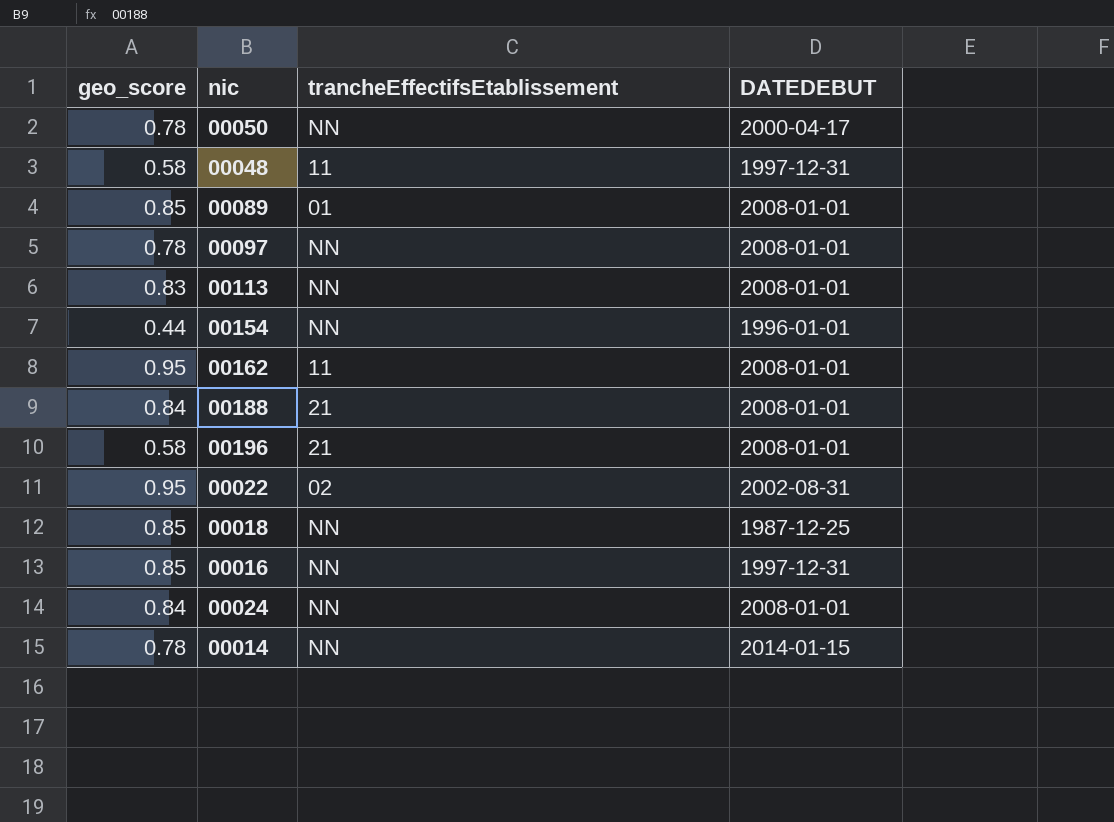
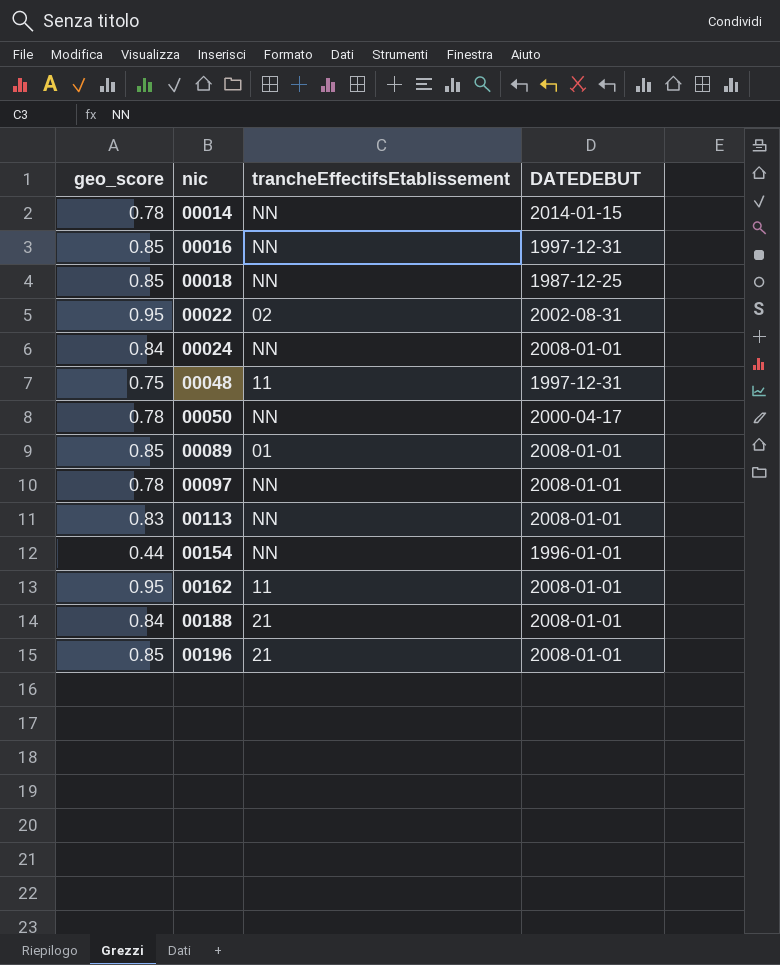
row order: none -> nic ascending
00048 | geo_score: 0.58 -> 0.75
00196 | geo_score: 0.58 -> 0.85

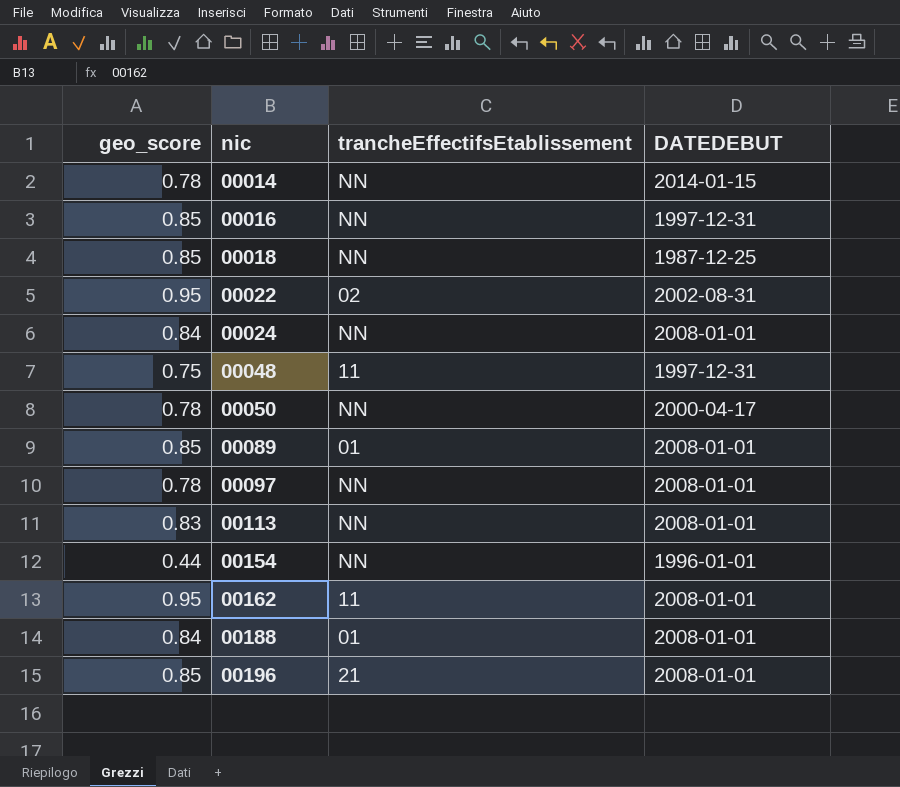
00188 | trancheEffectifsEtablissement: 21 -> 01

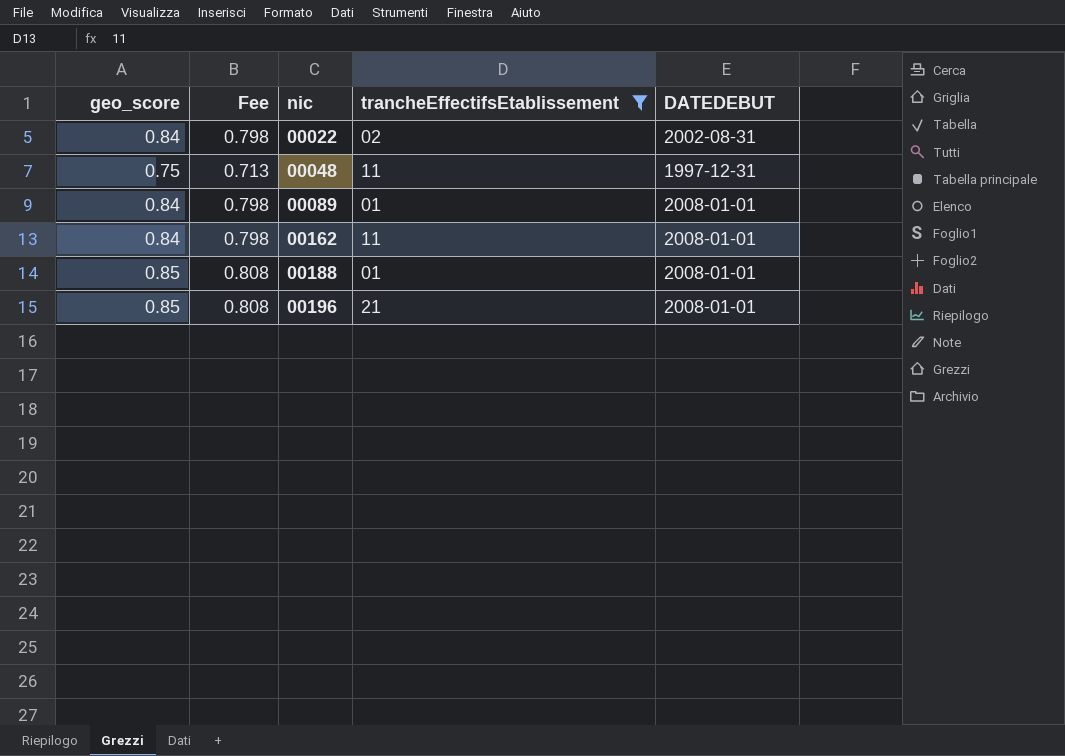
filter: none -> trancheEffectifsEtablissement != NN
column Fee | formula: none -> [geo_score] * 0.95
00022 | geo_score: 0.95 -> 0.84
00089 | geo_score: 0.85 -> 0.84
00162 | geo_score: 0.95 -> 0.84
00188 | geo_score: 0.84 -> 0.85

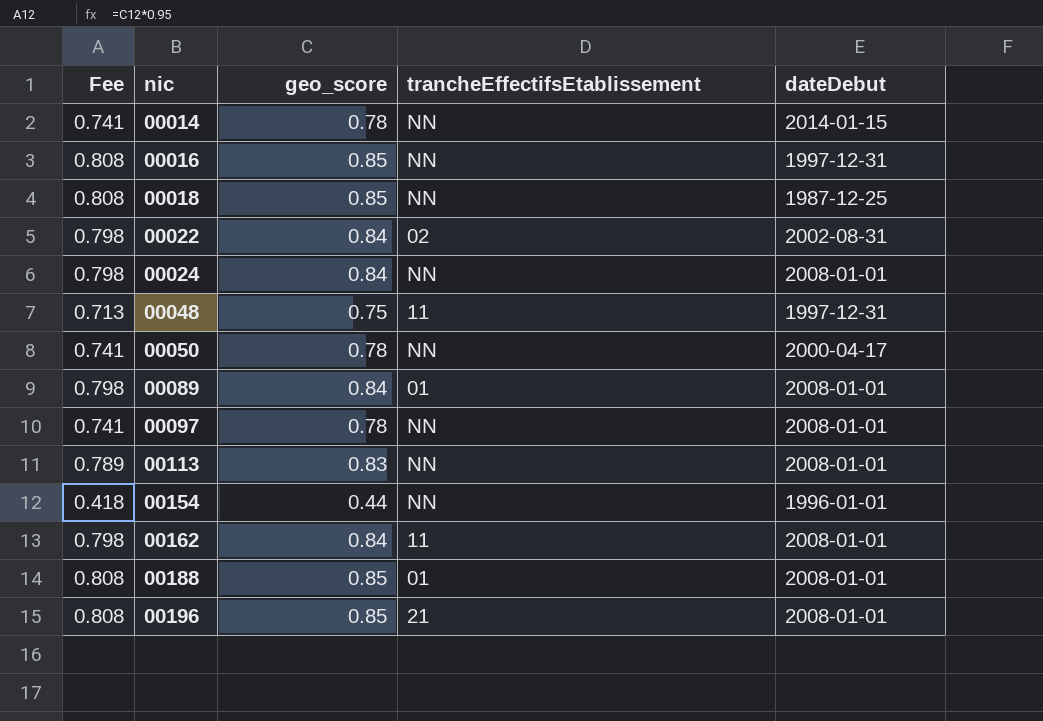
filter: trancheEffectifsEtablissement != NN -> none
column geo_score | position: 1 -> 3
column name: DATEDEBUT -> dateDebut

